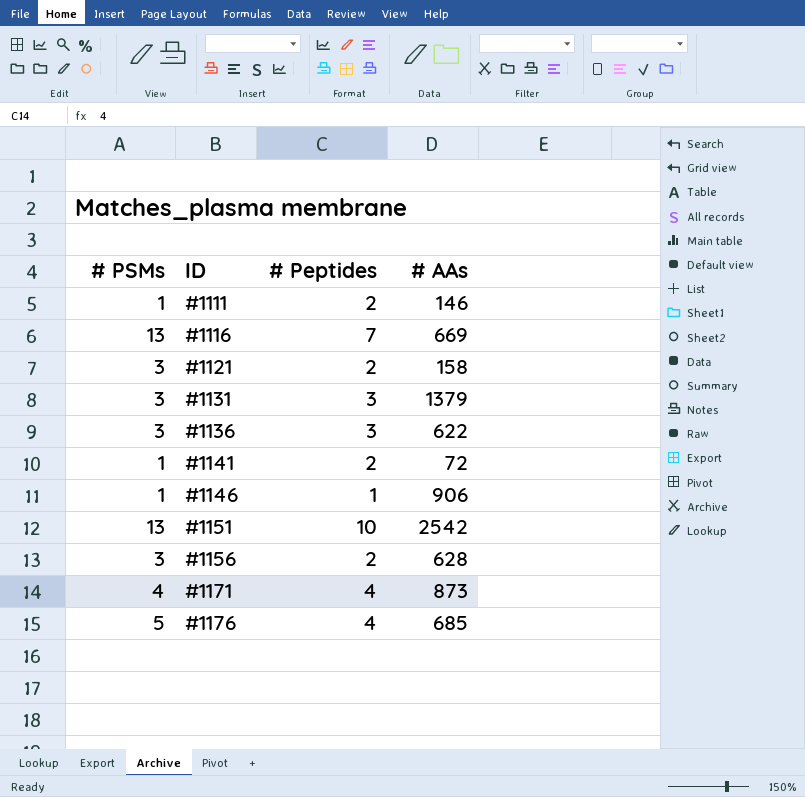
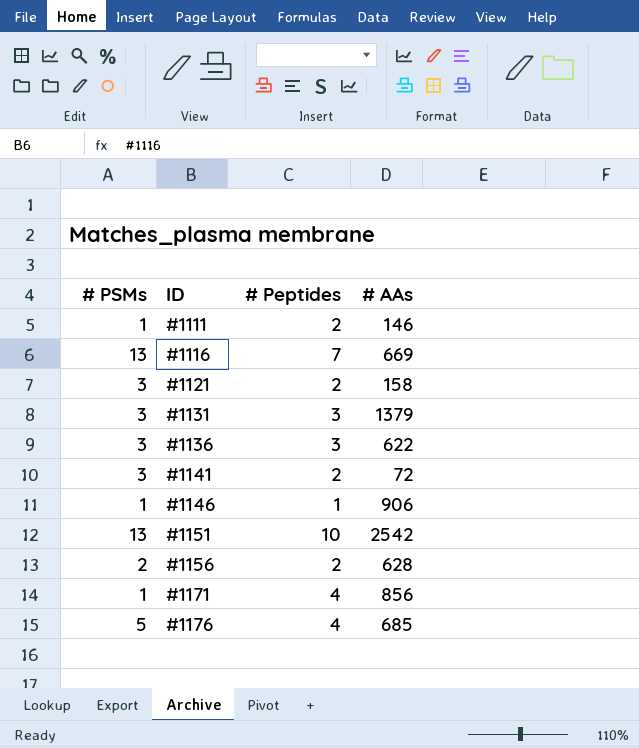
#1141 | # PSMs: 1 -> 3
#1156 | # PSMs: 3 -> 2
#1171 | # PSMs: 4 -> 1
#1171 | # AAs: 873 -> 856

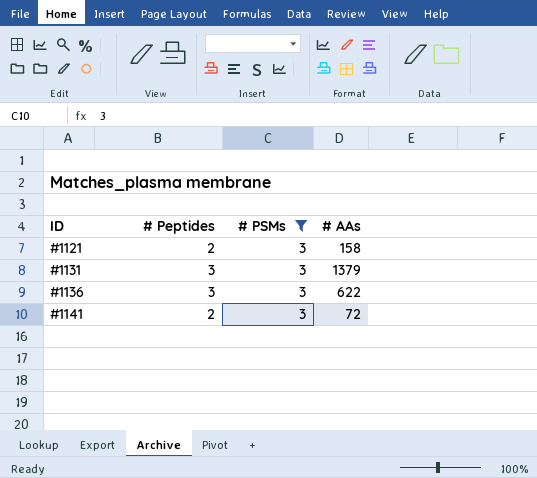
filter: none -> # PSMs = 3
column # PSMs | position: 1 -> 3

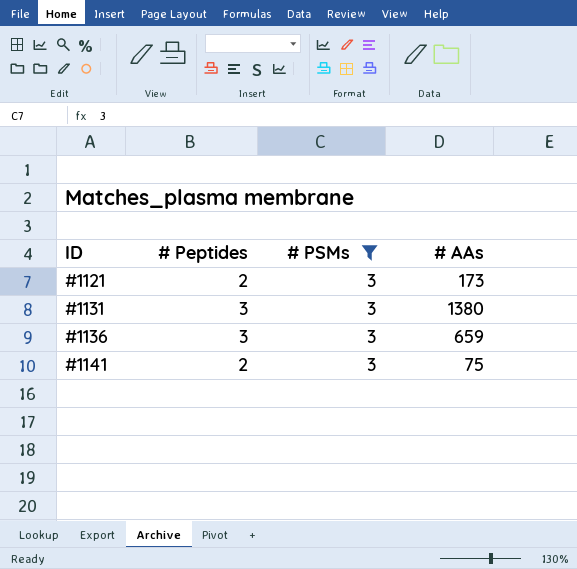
#1121 | # AAs: 158 -> 173
#1131 | # AAs: 1379 -> 1380
#1136 | # AAs: 622 -> 659
#1141 | # AAs: 72 -> 75

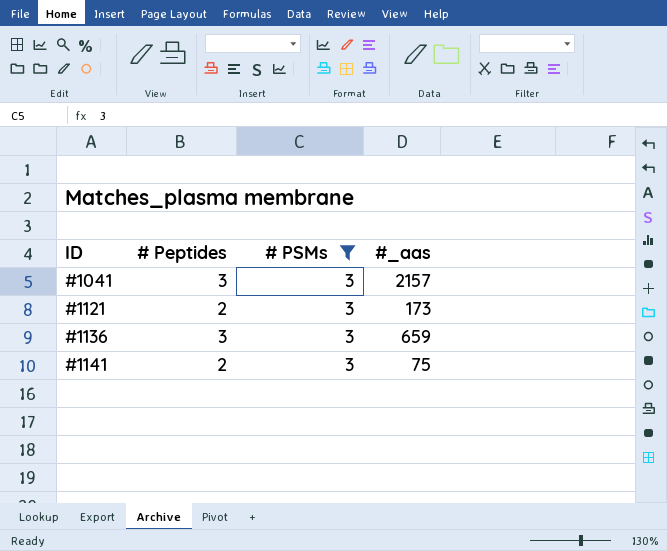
column name: # AAs -> #_aas
row #1131: 3 | 3 | 1380 -> none
row #1041: none -> 3 | 3 | 2157

